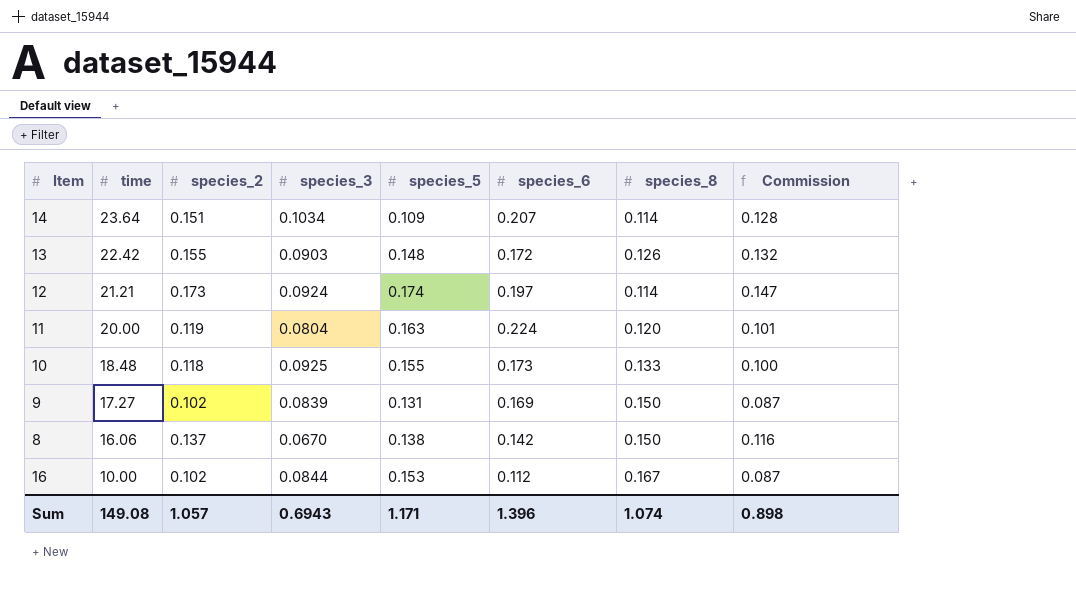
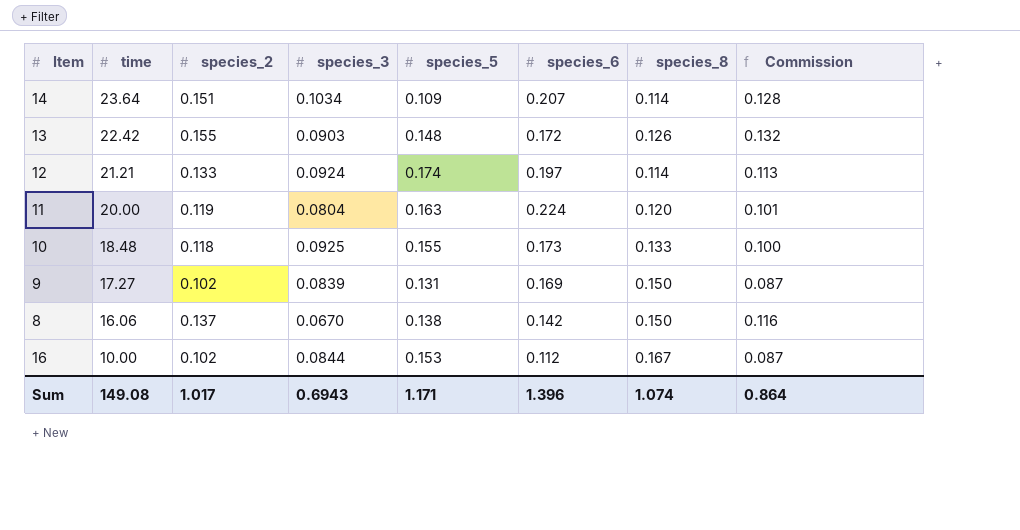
12 | species_2: 0.173 -> 0.133
12 | Commission: 0.147 -> 0.113
Sum | species_2: 1.057 -> 1.017
Sum | Commission: 0.898 -> 0.864

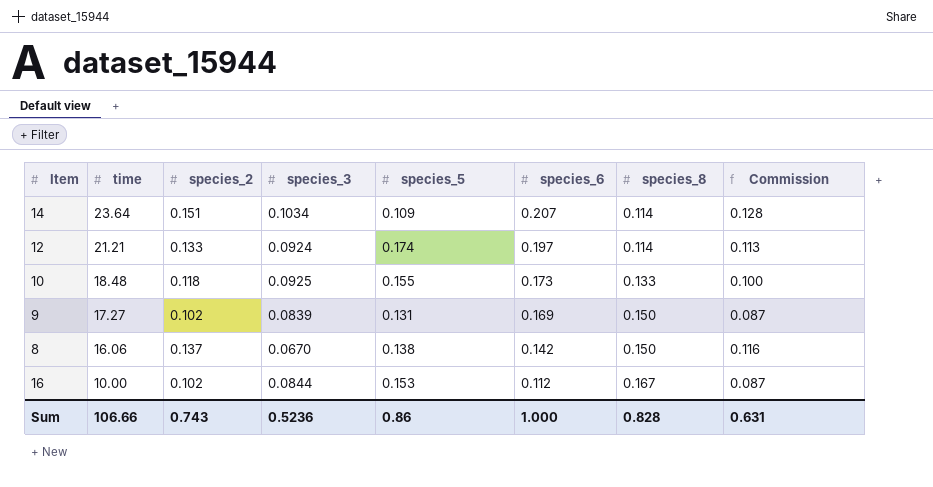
row 13: 22.42 | 0.155 | 0.0903 | 0.148 | 0.172 | 0.126 | 0.132 -> none
row 11: 20.00 | 0.119 | 0.0804 | 0.163 | 0.224 | 0.120 | 0.101 -> none
Sum | time: 149.08 -> 106.66
Sum | species_2: 1.017 -> 0.743
Sum | species_3: 0.6943 -> 0.5236
Sum | species_5: 1.171 -> 0.86
Sum | species_6: 1.396 -> 1.000
Sum | species_8: 1.074 -> 0.828
Sum | Commission: 0.864 -> 0.631

